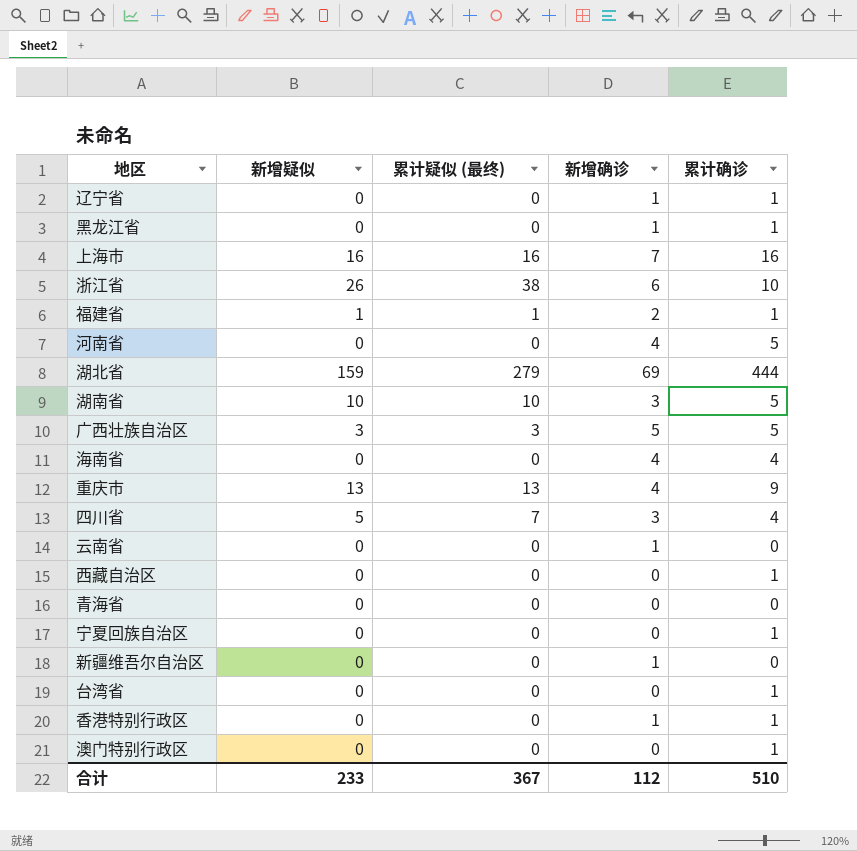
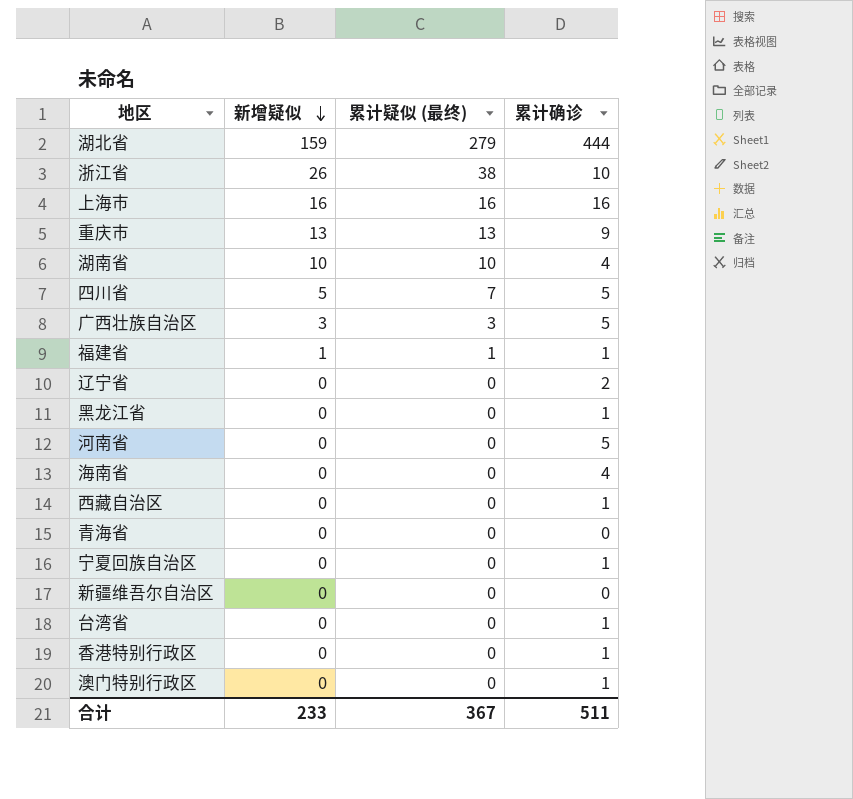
row order: none -> 新增疑似 descending
column 新增确诊 | position: 4 -> none
row 云南省: 0 | 0 | 1 | 0 -> none
湖南省 | 累计确诊: 5 -> 4
四川省 | 累计确诊: 4 -> 5
辽宁省 | 累计确诊: 1 -> 2
合计 | 累计确诊: 510 -> 511

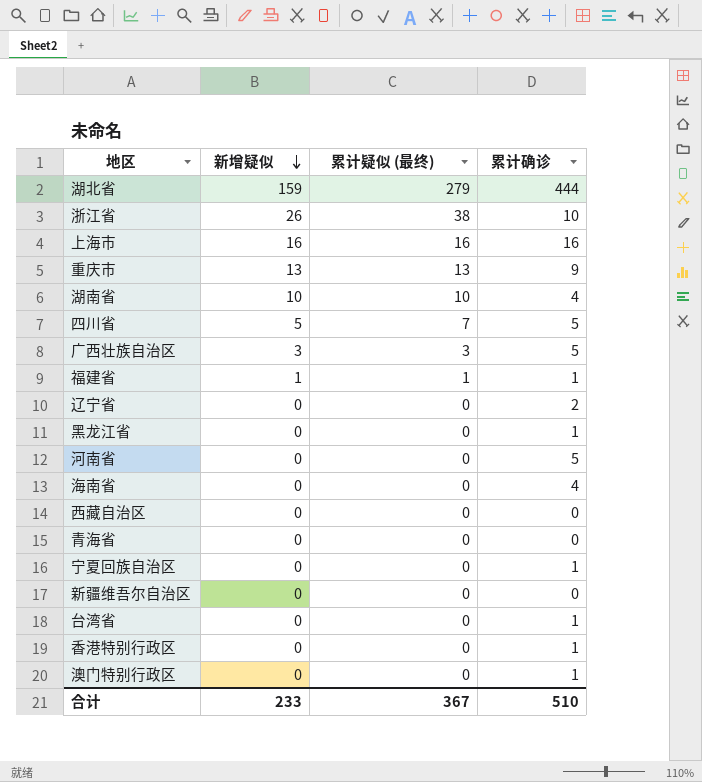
西藏自治区 | 累计确诊: 1 -> 0
合计 | 累计确诊: 511 -> 510

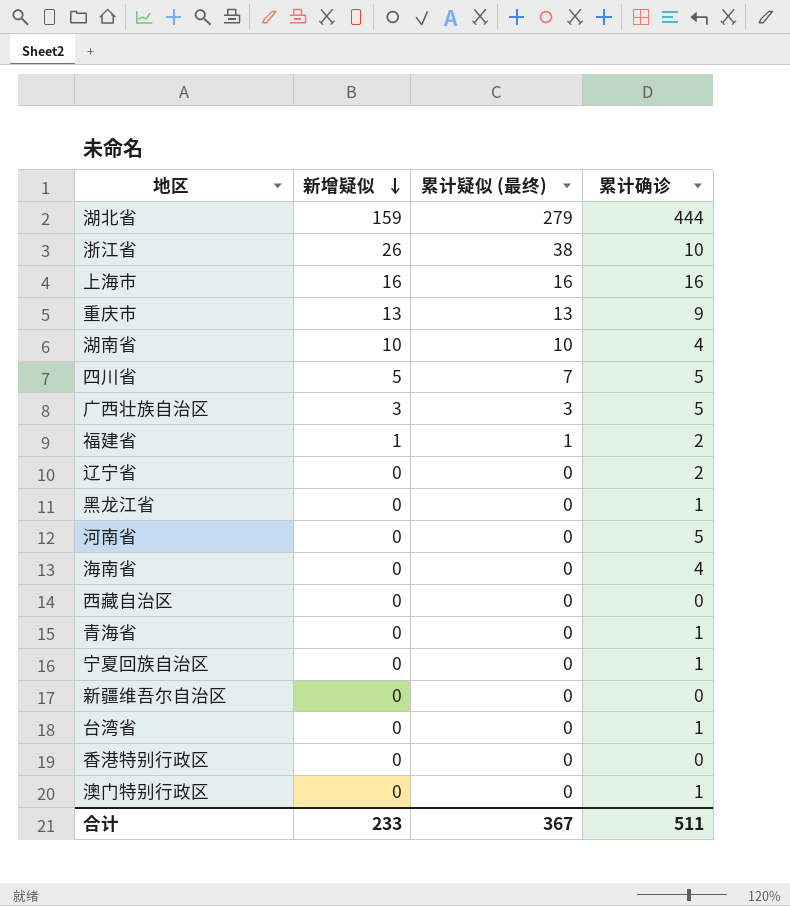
福建省 | 累计确诊: 1 -> 2
青海省 | 累计确诊: 0 -> 1
香港特别行政区 | 累计确诊: 1 -> 0
合计 | 累计确诊: 510 -> 511

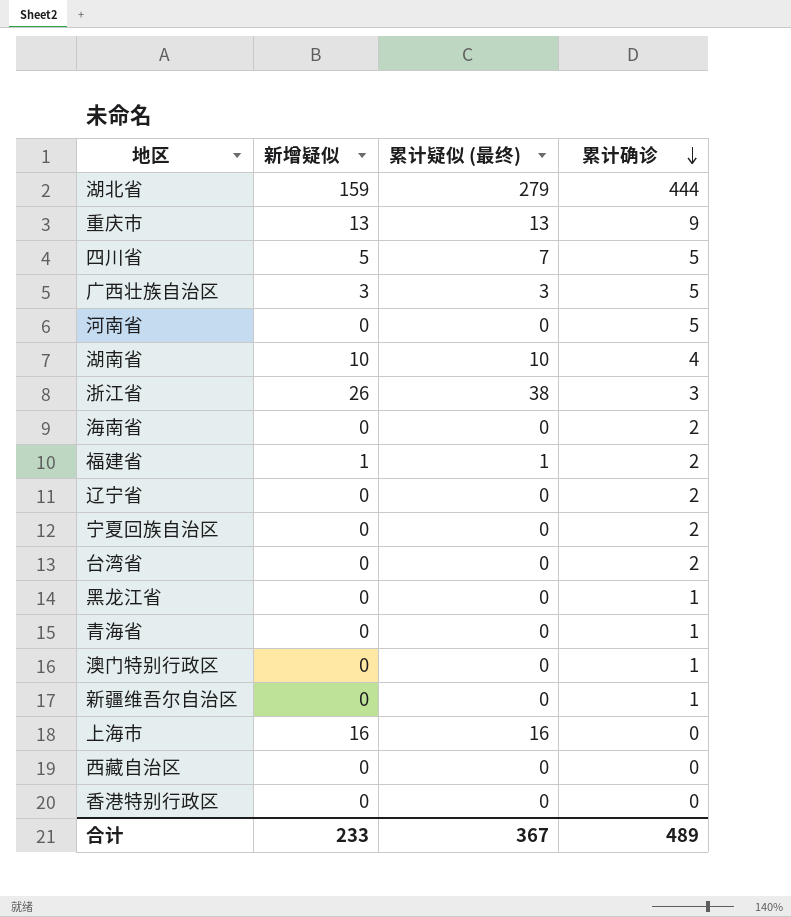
row order: 新增疑似 descending -> 累计确诊 descending
浙江省 | 累计确诊: 10 -> 3
海南省 | 累计确诊: 4 -> 2
宁夏回族自治区 | 累计确诊: 1 -> 2
台湾省 | 累计确诊: 1 -> 2
新疆维吾尔自治区 | 累计确诊: 0 -> 1
上海市 | 累计确诊: 16 -> 0
合计 | 累计确诊: 511 -> 489

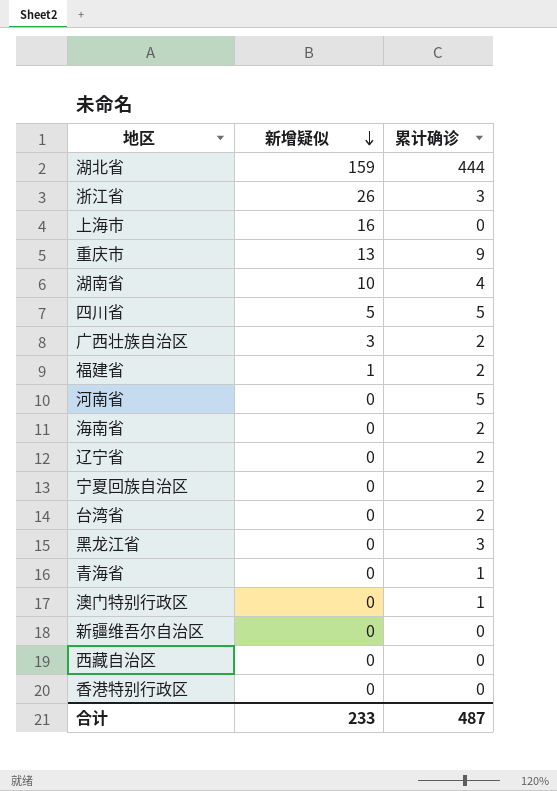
row order: 累计确诊 descending -> 新增疑似 descending
column 累计疑似 (最终) | position: 3 -> none
广西壮族自治区 | 累计确诊: 5 -> 2
黑龙江省 | 累计确诊: 1 -> 3
新疆维吾尔自治区 | 累计确诊: 1 -> 0
合计 | 累计确诊: 489 -> 487

